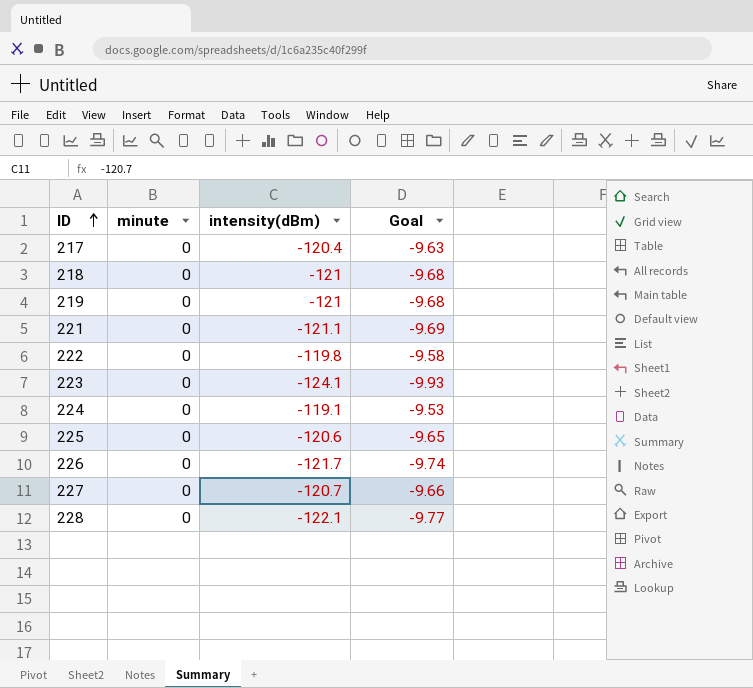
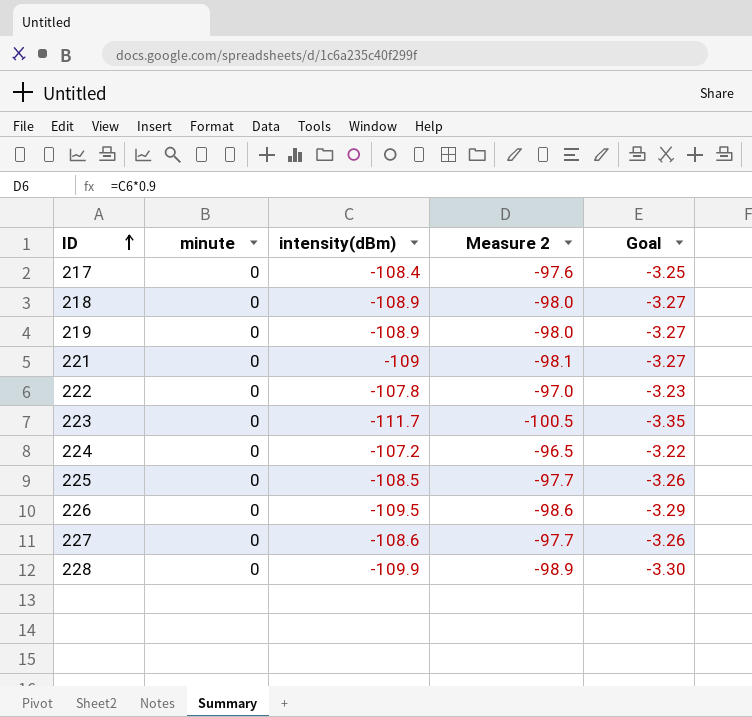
column Measure 2 | formula: none -> [intensity(dBm)] * 0.9
column Goal | formula: [intensity(dBm)] * 0.08 -> [intensity(dBm)] * 0.03
217 | intensity(dBm): -120.4 -> -108.4
218 | intensity(dBm): -121 -> -108.9
219 | intensity(dBm): -121 -> -108.9
221 | intensity(dBm): -121.1 -> -109
222 | intensity(dBm): -119.8 -> -107.8
223 | intensity(dBm): -124.1 -> -111.7
224 | intensity(dBm): -119.1 -> -107.2
225 | intensity(dBm): -120.6 -> -108.5
226 | intensity(dBm): -121.7 -> -109.5
227 | intensity(dBm): -120.7 -> -108.6
228 | intensity(dBm): -122.1 -> -109.9

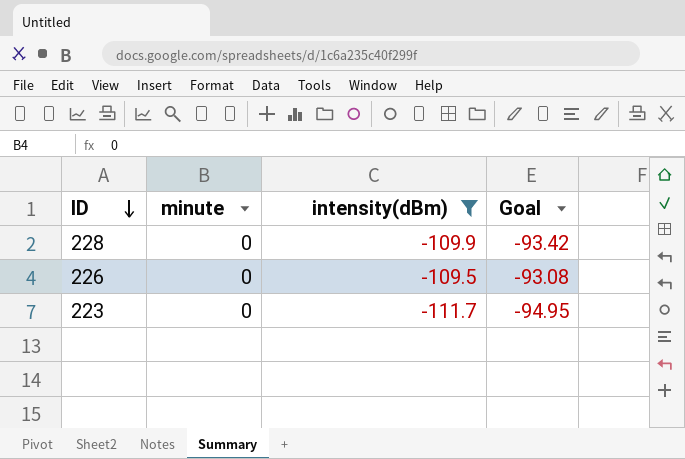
filter: none -> intensity(dBm) <= -109.5
row order: ID ascending -> ID descending
column Measure 2 | formula: [intensity(dBm)] * 0.9 -> none
column Goal | formula: [intensity(dBm)] * 0.03 -> [intensity(dBm)] * 0.85

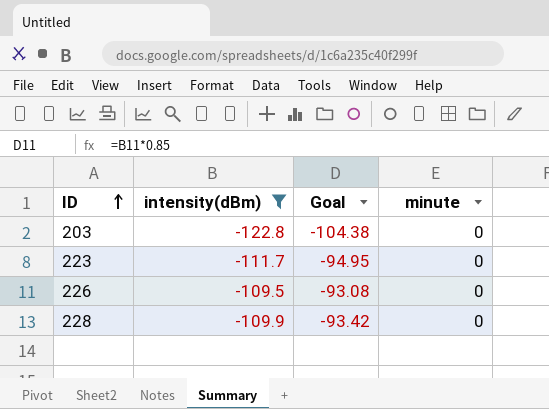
row order: ID descending -> ID ascending
column minute | position: 2 -> 4
row 203: none -> -122.8 | -104.38 | 0

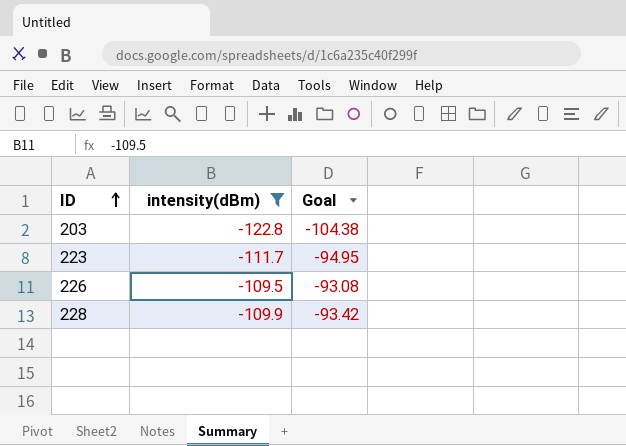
column minute | position: 4 -> none

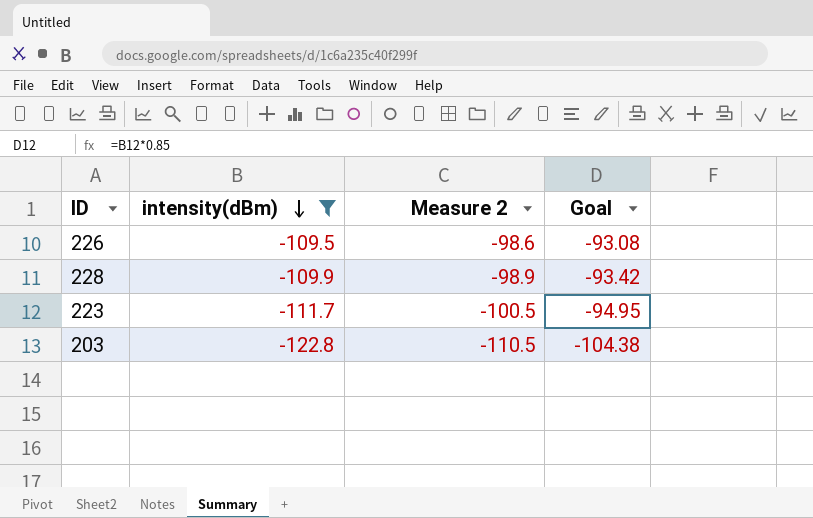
row order: ID ascending -> intensity(dBm) descending
column Measure 2 | formula: none -> [intensity(dBm)] * 0.9

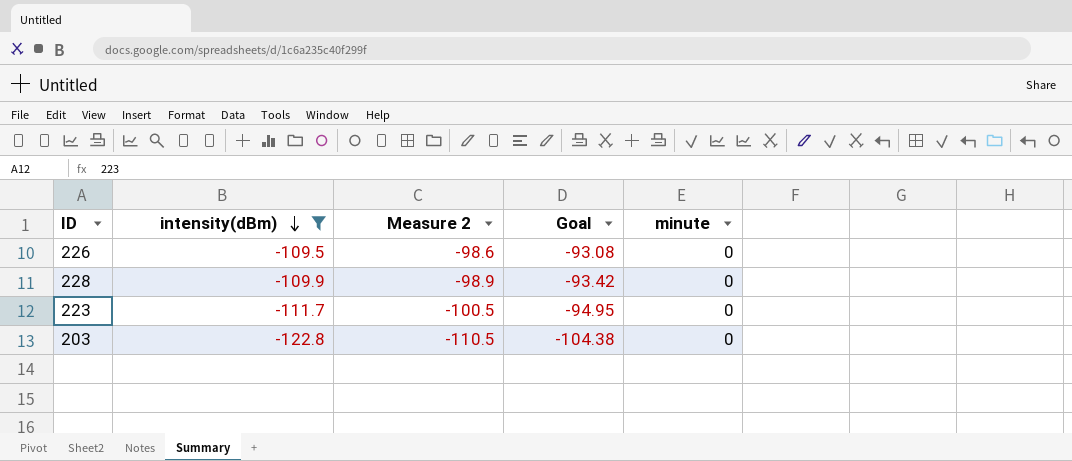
column minute | position: none -> 5

